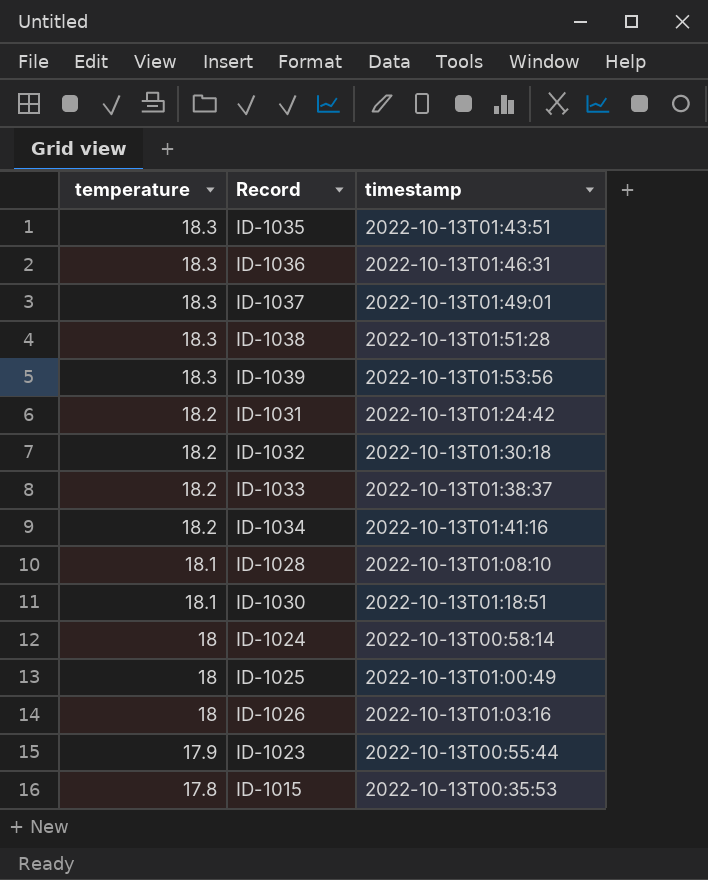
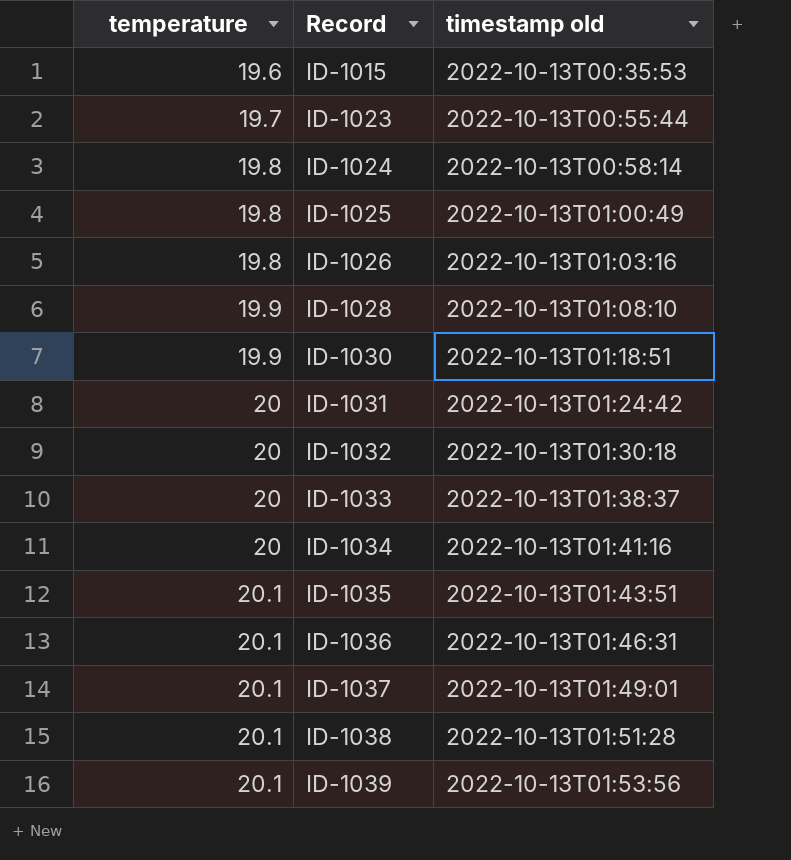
row order: temperature descending -> temperature ascending
column name: timestamp -> timestamp old
ID-1015 | temperature: 17.8 -> 19.6
ID-1023 | temperature: 17.9 -> 19.7
ID-1024 | temperature: 18 -> 19.8
ID-1025 | temperature: 18 -> 19.8
ID-1026 | temperature: 18 -> 19.8
ID-1028 | temperature: 18.1 -> 19.9
ID-1030 | temperature: 18.1 -> 19.9
ID-1031 | temperature: 18.2 -> 20
ID-1032 | temperature: 18.2 -> 20
ID-1033 | temperature: 18.2 -> 20
ID-1034 | temperature: 18.2 -> 20
ID-1035 | temperature: 18.3 -> 20.1
ID-1036 | temperature: 18.3 -> 20.1
ID-1037 | temperature: 18.3 -> 20.1
ID-1038 | temperature: 18.3 -> 20.1
ID-1039 | temperature: 18.3 -> 20.1

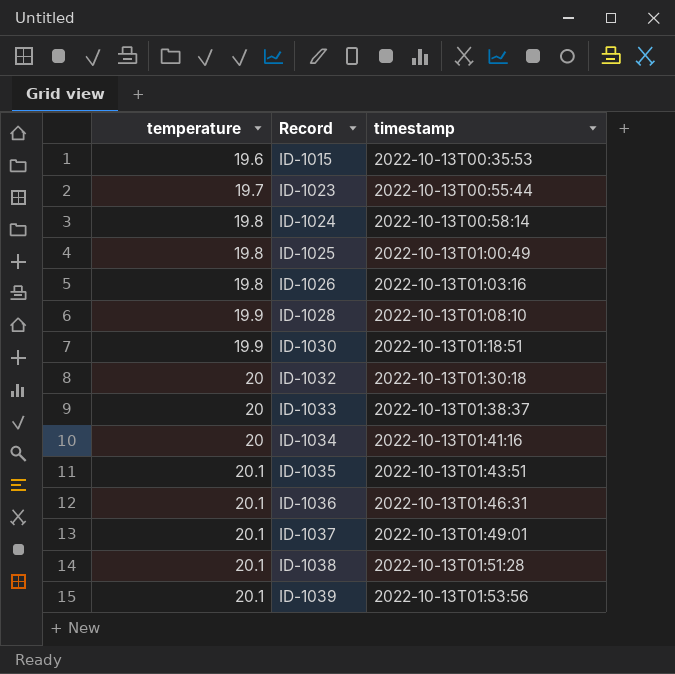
column name: timestamp old -> timestamp
row ID-1031: 20 | 2022-10-13T01:24:42 -> none

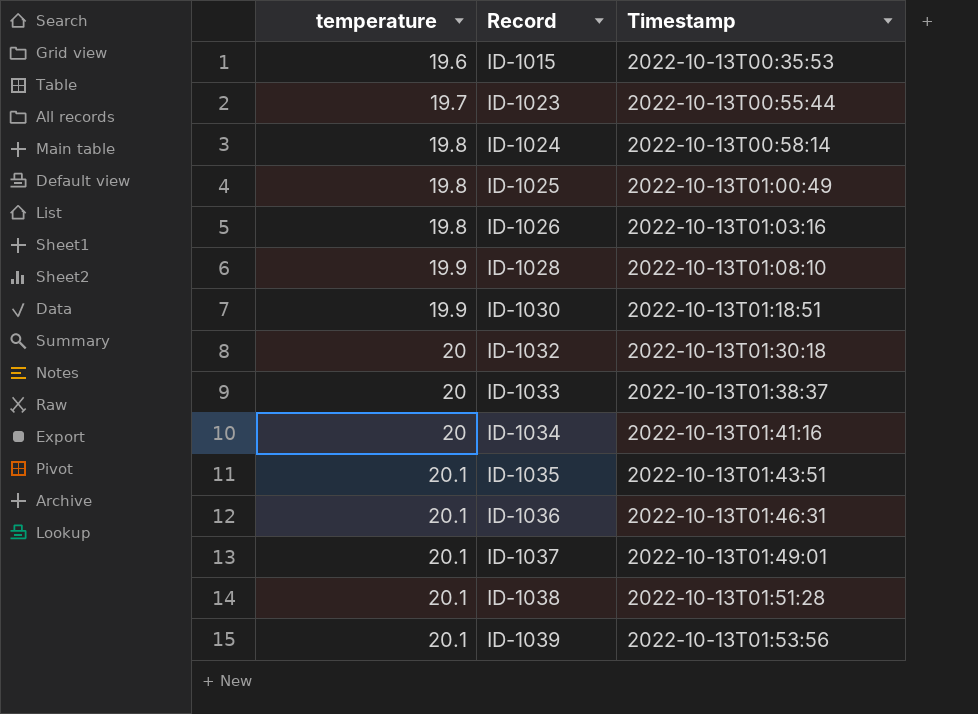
column name: timestamp -> Timestamp

